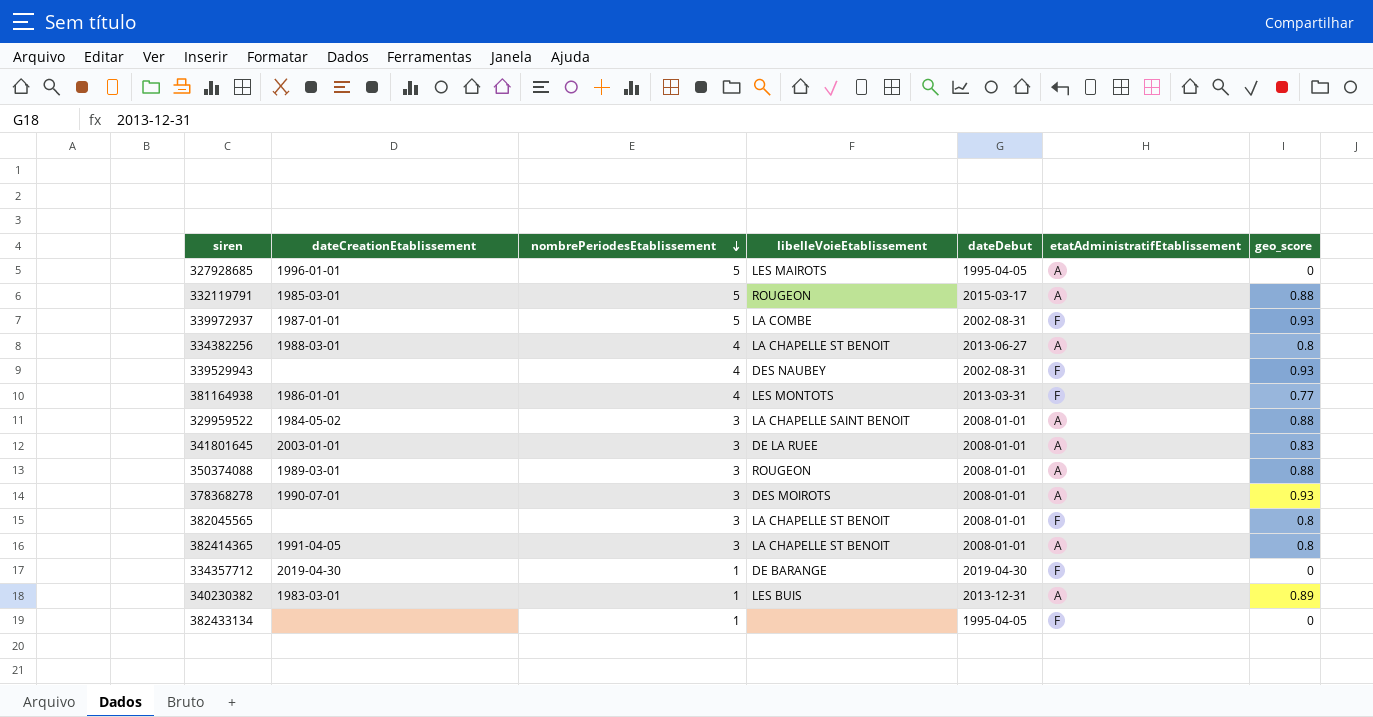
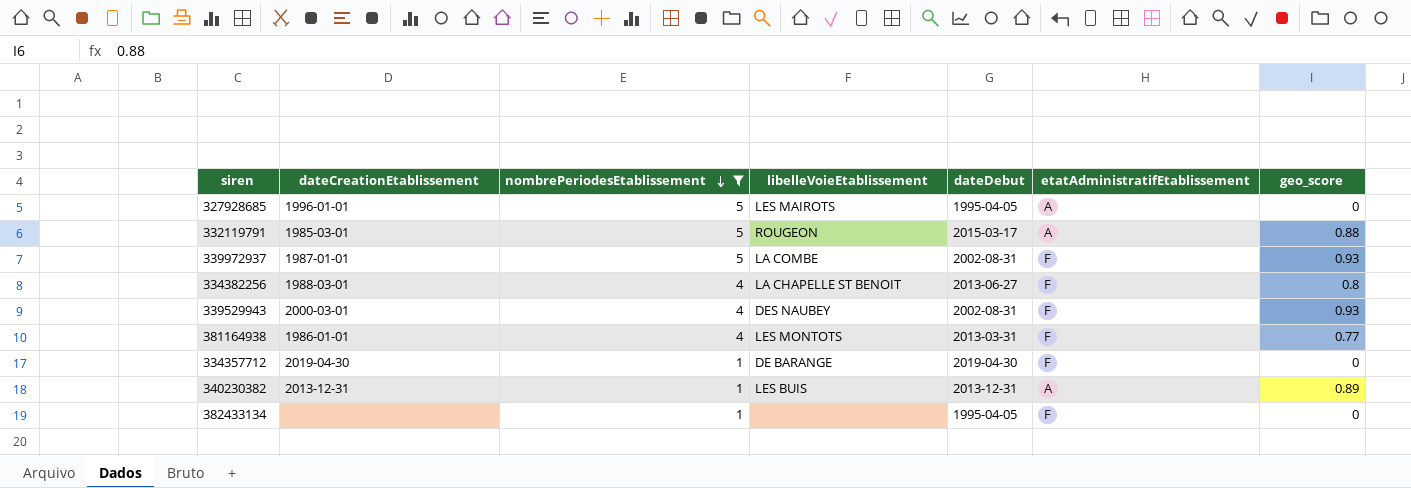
filter: none -> nombrePeriodesEtablissement != 3
334382256 | etatAdministratifEtablissement: A -> F
339529943 | dateCreationEtablissement: none -> 2000-03-01
340230382 | dateCreationEtablissement: 1983-03-01 -> 2013-12-31

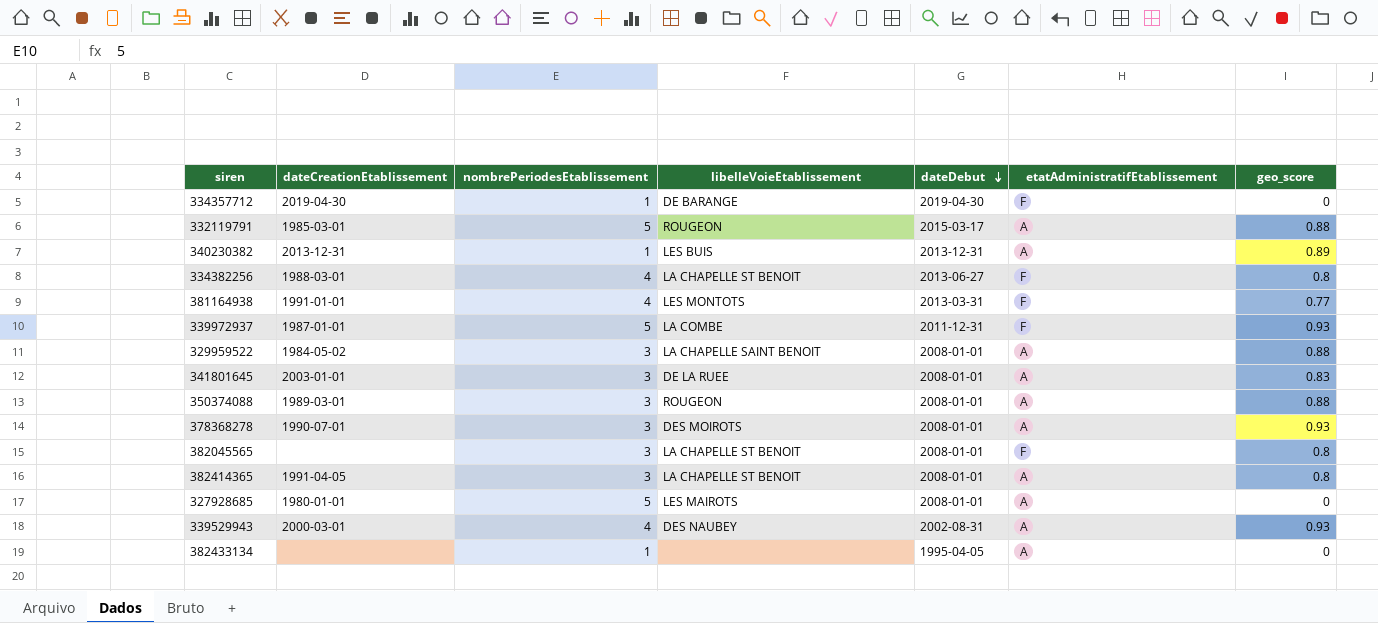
filter: nombrePeriodesEtablissement != 3 -> none
row order: nombrePeriodesEtablissement descending -> dateDebut descending
381164938 | dateCreationEtablissement: 1986-01-01 -> 1991-01-01
339972937 | dateDebut: 2002-08-31 -> 2011-12-31
327928685 | dateCreationEtablissement: 1996-01-01 -> 1980-01-01
327928685 | dateDebut: 1995-04-05 -> 2008-01-01
339529943 | etatAdministratifEtablissement: F -> A
382433134 | etatAdministratifEtablissement: F -> A

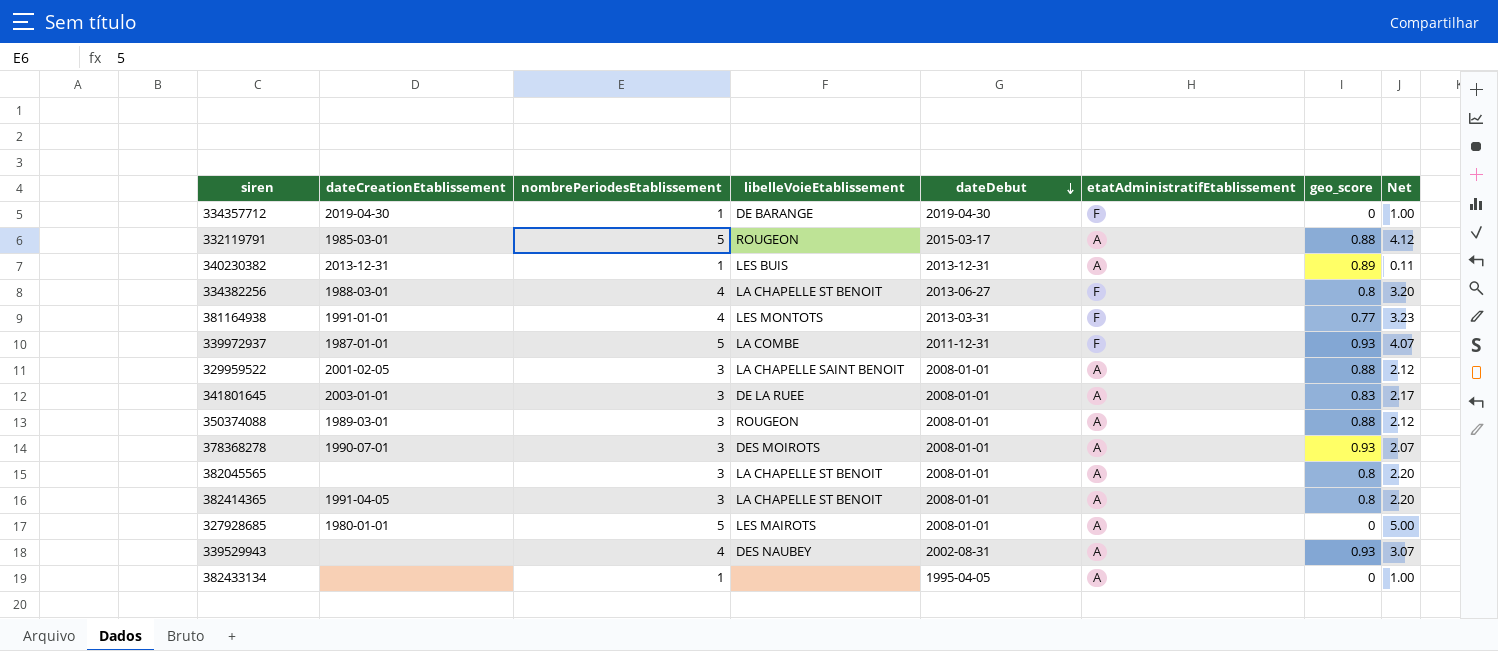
column Net | formula: none -> [nombrePeriodesEtablissement] - [geo_score]
329959522 | dateCreationEtablissement: 1984-05-02 -> 2001-02-05
382045565 | etatAdministratifEtablissement: F -> A
339529943 | dateCreationEtablissement: 2000-03-01 -> none

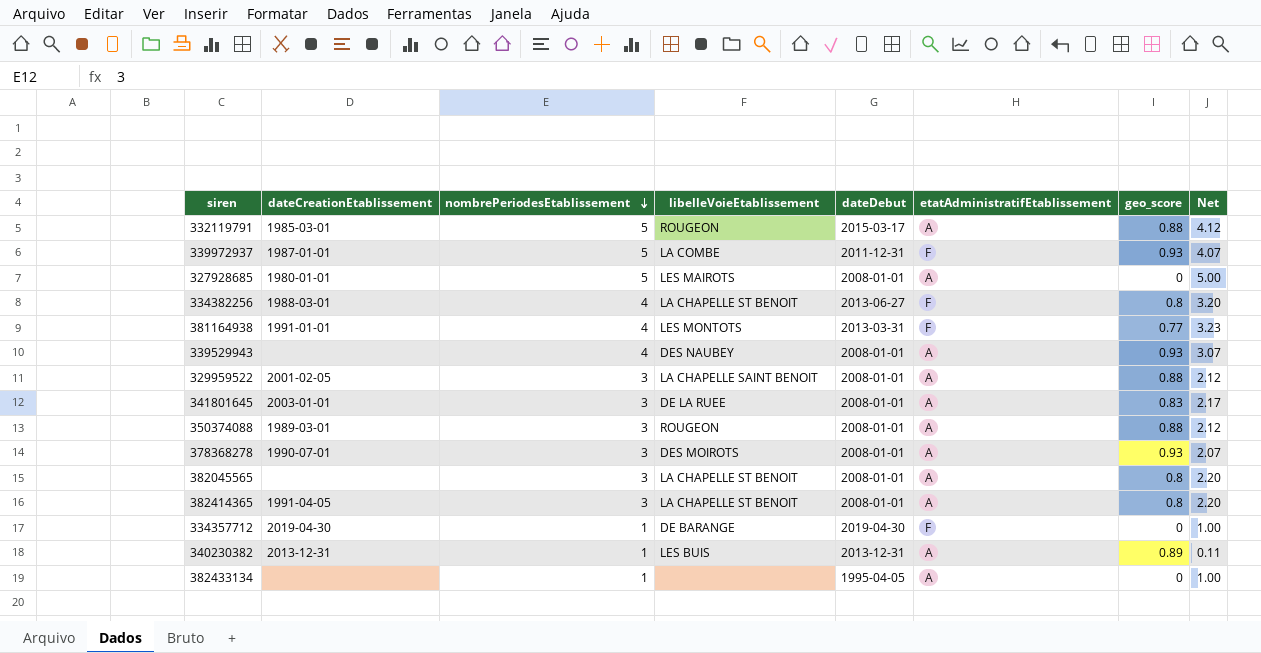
row order: dateDebut descending -> nombrePeriodesEtablissement descending
339529943 | dateDebut: 2002-08-31 -> 2008-01-01

